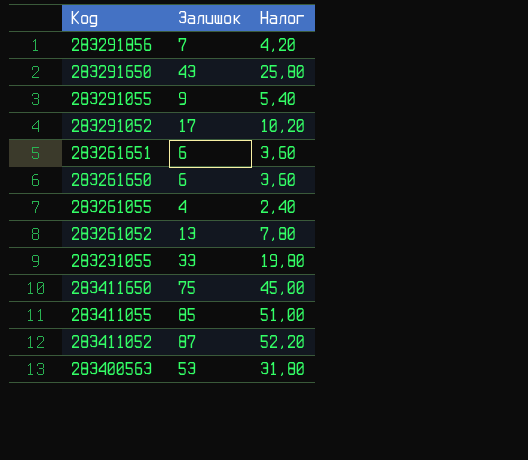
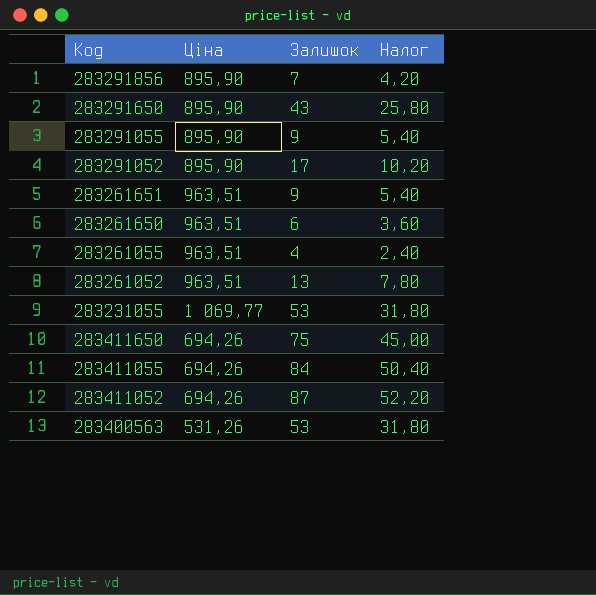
column Ціна | position: none -> 2
283261651 | Залишок: 6 -> 9
283261651 | Налог: 3,60 -> 5,40
283231055 | Залишок: 33 -> 53
283231055 | Налог: 19,80 -> 31,80
283411055 | Залишок: 85 -> 84
283411055 | Налог: 51,00 -> 50,40

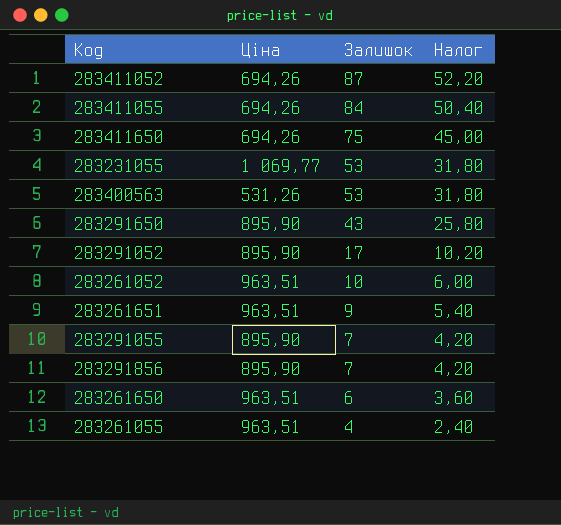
row order: none -> Залишок descending
283261052 | Залишок: 13 -> 10
283261052 | Налог: 7,80 -> 6,00
283291055 | Залишок: 9 -> 7
283291055 | Налог: 5,40 -> 4,20

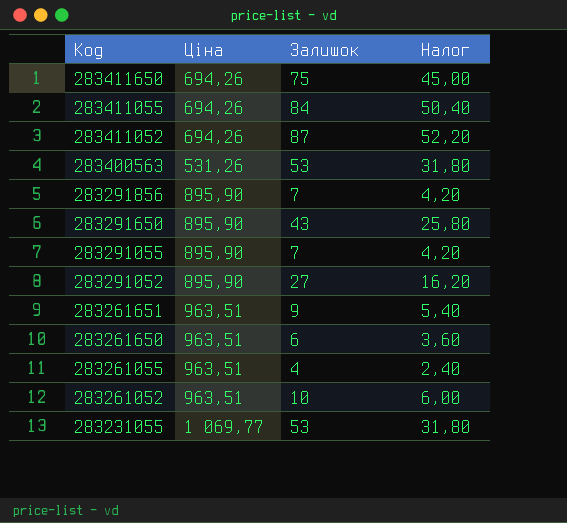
row order: Залишок descending -> Код descending
283291052 | Залишок: 17 -> 27
283291052 | Налог: 10,20 -> 16,20

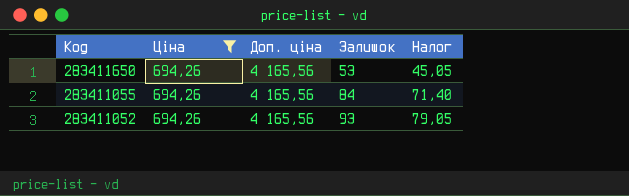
filter: none -> Ціна = 694,26
column Доп. ціна | position: none -> 3
column Налог | formula: [Залишок] * 0,6 -> [Залишок] * 0,85
283411650 | Залишок: 75 -> 53
283411052 | Залишок: 87 -> 93

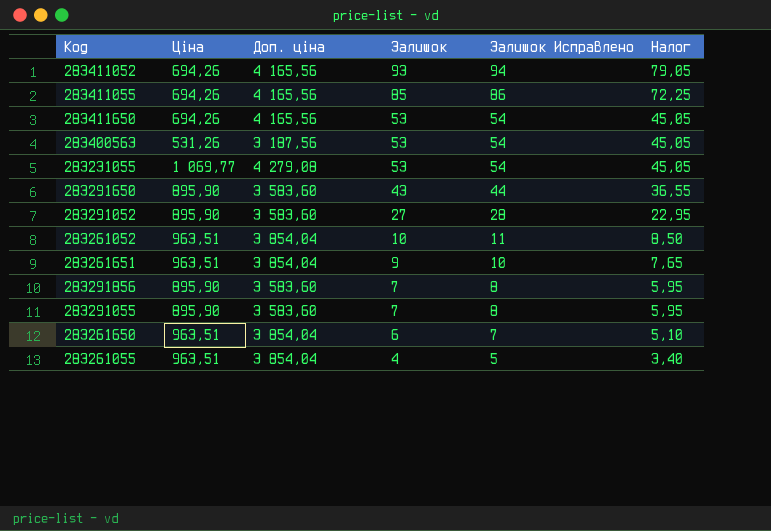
filter: Ціна = 694,26 -> none
row order: Код descending -> Залишок descending
column Залишок Исправлено | formula: none -> [Залишок] + 1
283411055 | Залишок: 84 -> 85
283411055 | Налог: 71,40 -> 72,25

